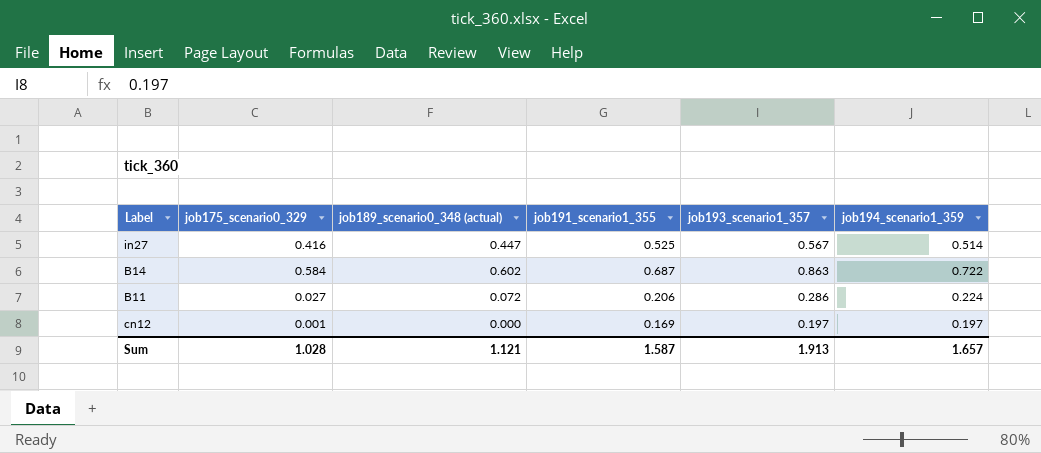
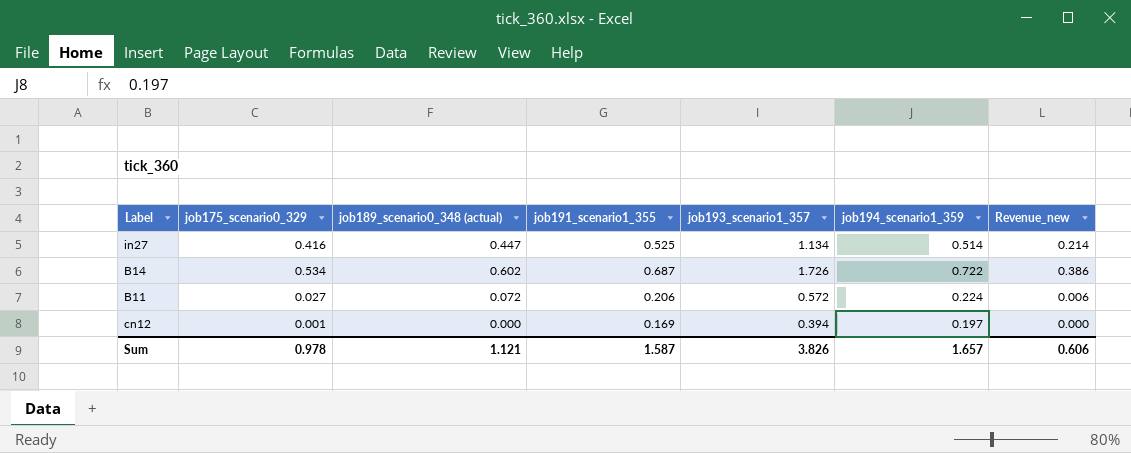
column Revenue_new | formula: none -> [job175_scenario0_329] * [job194_scenario1_359]
in27 | job193_scenario1_357: 0.567 -> 1.134
B14 | job175_scenario0_329: 0.584 -> 0.534
B14 | job193_scenario1_357: 0.863 -> 1.726
B11 | job193_scenario1_357: 0.286 -> 0.572
cn12 | job193_scenario1_357: 0.197 -> 0.394
Sum | job175_scenario0_329: 1.028 -> 0.978
Sum | job193_scenario1_357: 1.913 -> 3.826

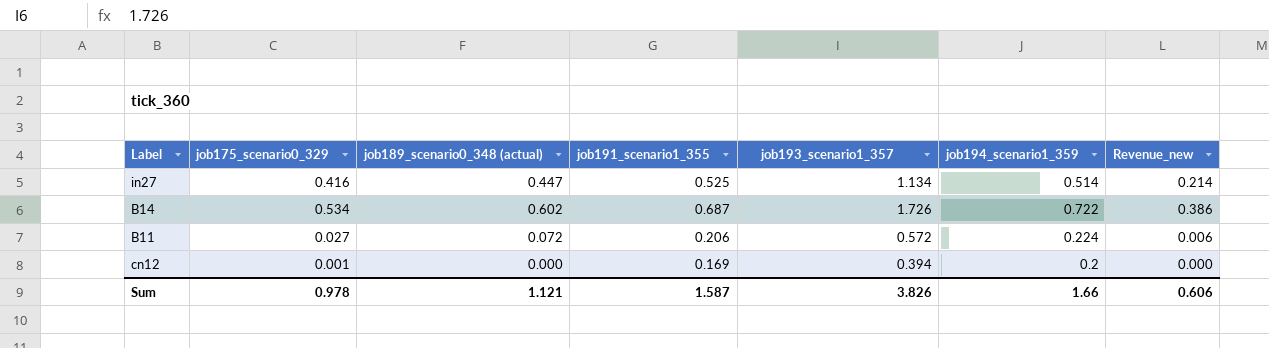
cn12 | job194_scenario1_359: 0.197 -> 0.2
Sum | job194_scenario1_359: 1.657 -> 1.66

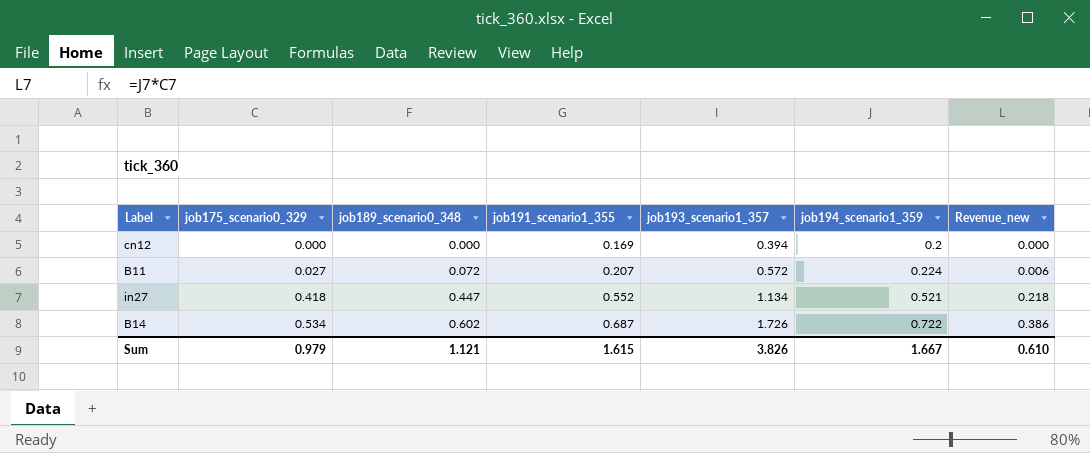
row order: none -> job175_scenario0_329 ascending
column name: job189_scenario0_348 (actual) -> job189_scenario0_348
cn12 | job175_scenario0_329: 0.001 -> 0.000
B11 | job191_scenario1_355: 0.206 -> 0.207
in27 | job175_scenario0_329: 0.416 -> 0.418
in27 | job191_scenario1_355: 0.525 -> 0.552
in27 | job194_scenario1_359: 0.514 -> 0.521
in27 | Revenue_new: 0.214 -> 0.218
Sum | job175_scenario0_329: 0.978 -> 0.979
Sum | job191_scenario1_355: 1.587 -> 1.615
Sum | job194_scenario1_359: 1.66 -> 1.667
Sum | Revenue_new: 0.606 -> 0.610

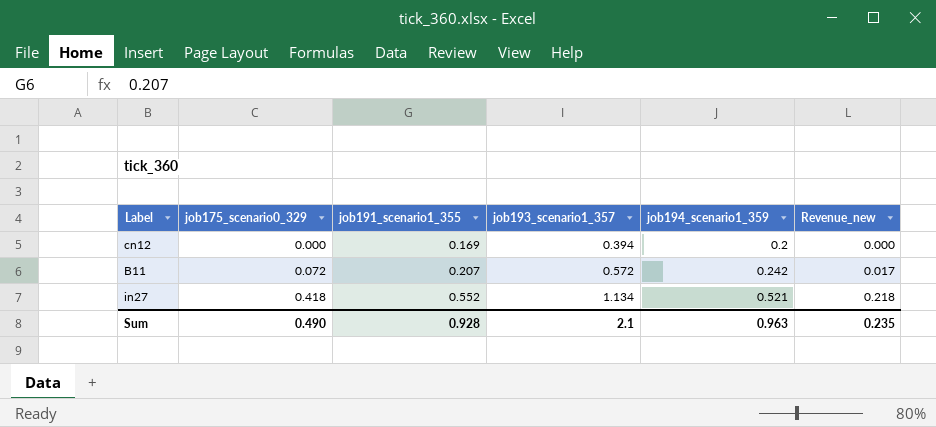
column job189_scenario0_348 | position: 3 -> none
row B14: 0.534 | 0.602 | 0.687 | 1.726 | 0.722 | 0.386 -> none
B11 | job175_scenario0_329: 0.027 -> 0.072
B11 | job194_scenario1_359: 0.224 -> 0.242
B11 | Revenue_new: 0.006 -> 0.017
Sum | job175_scenario0_329: 0.979 -> 0.490
Sum | job191_scenario1_355: 1.615 -> 0.928
Sum | job193_scenario1_357: 3.826 -> 2.1
Sum | job194_scenario1_359: 1.667 -> 0.963
Sum | Revenue_new: 0.610 -> 0.235

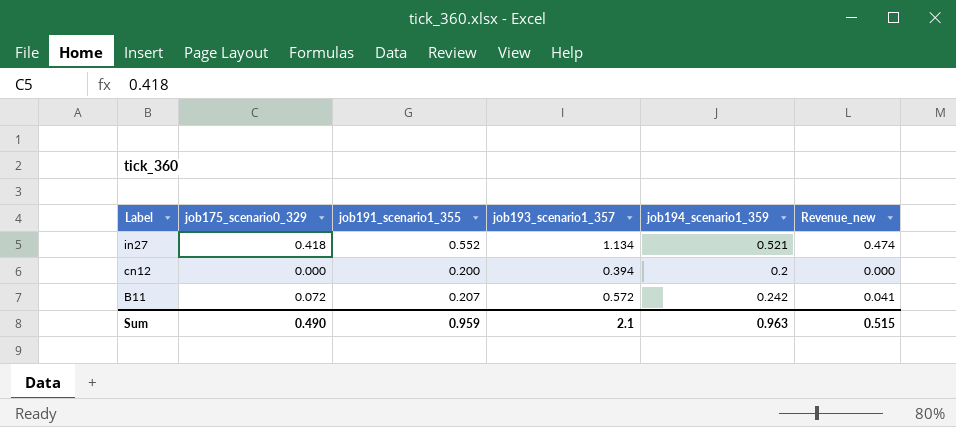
row order: job175_scenario0_329 ascending -> Label descending
column Revenue_new | formula: [job175_scenario0_329] * [job194_scenario1_359] -> [job175_scenario0_329] * [job193_scenario1_357]
cn12 | job191_scenario1_355: 0.169 -> 0.200
Sum | job191_scenario1_355: 0.928 -> 0.959
Sum | Revenue_new: 0.235 -> 0.515

